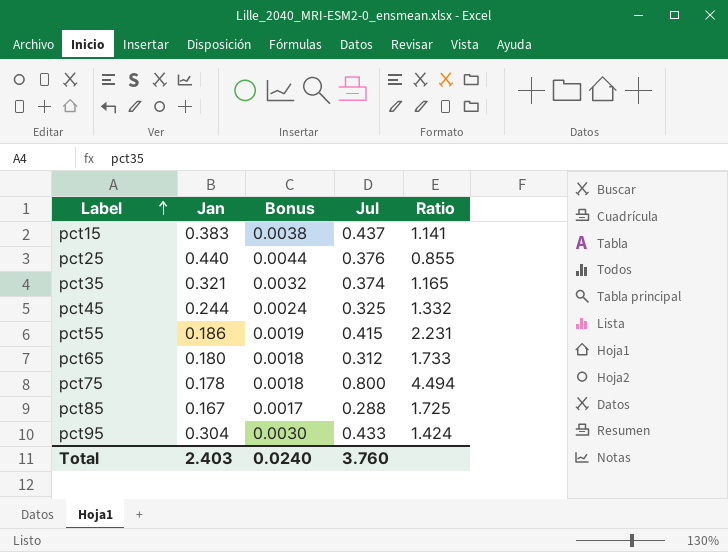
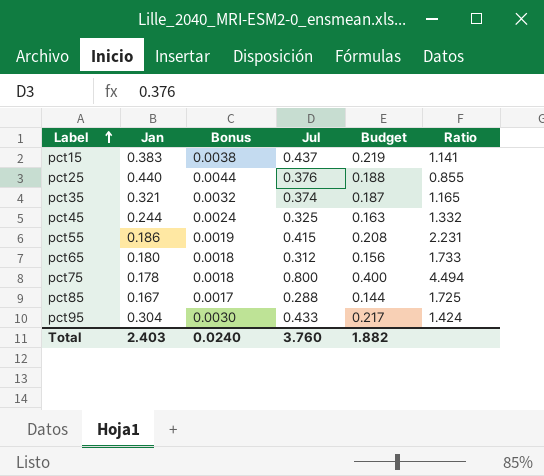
column Budget | formula: none -> [Jul] * 0.5

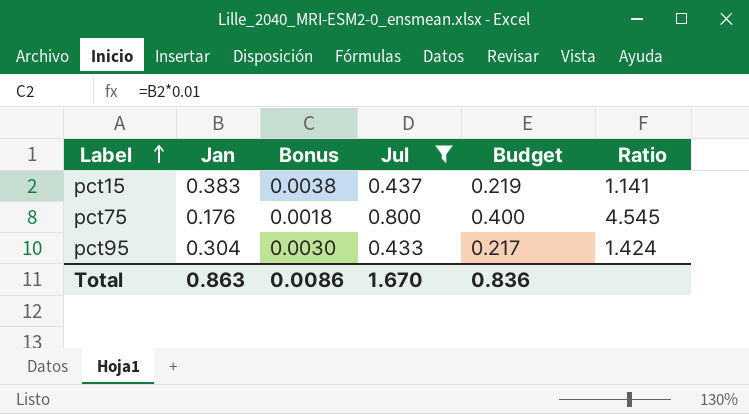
filter: none -> Jul >= 0.433
pct75 | Jan: 0.178 -> 0.176
pct75 | Ratio: 4.494 -> 4.545
Total | Jan: 2.403 -> 0.863
Total | Bonus: 0.0240 -> 0.0086
Total | Jul: 3.760 -> 1.670
Total | Budget: 1.882 -> 0.836

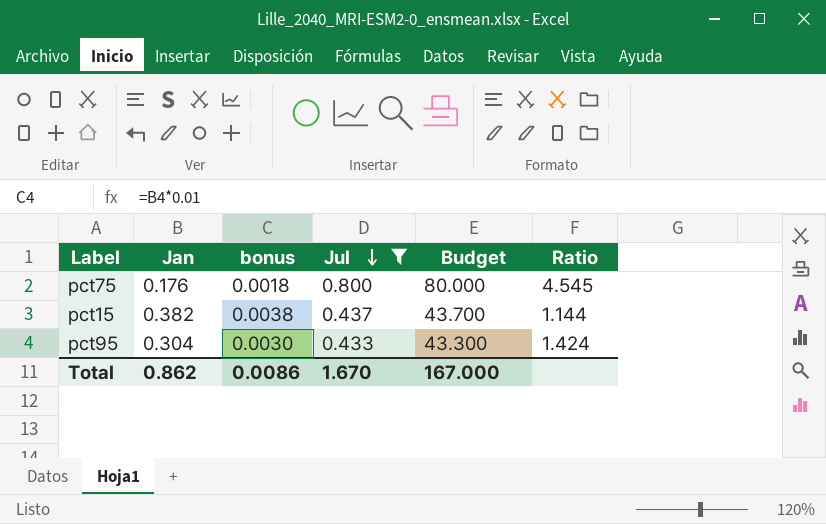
row order: Label ascending -> Jul descending
column name: Bonus -> bonus
column Budget | formula: [Jul] * 0.5 -> [Jul] * 100
pct15 | Jan: 0.383 -> 0.382
pct15 | Ratio: 1.141 -> 1.144
Total | Jan: 0.863 -> 0.862
Total | Budget: 0.836 -> 167.000

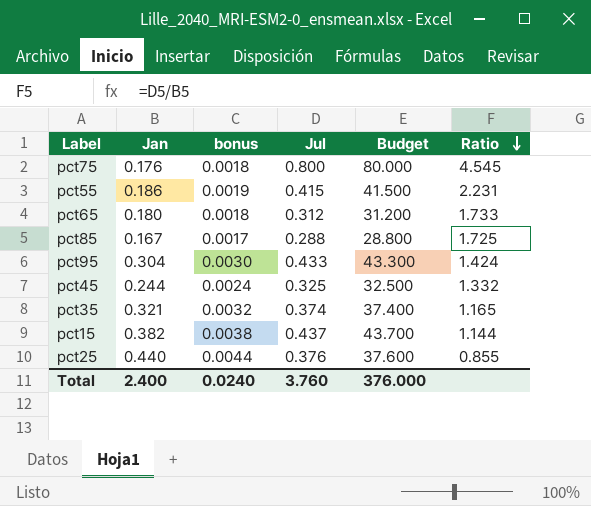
filter: Jul >= 0.433 -> none
row order: Jul descending -> Ratio descending
Total | Jan: 0.862 -> 2.400
Total | bonus: 0.0086 -> 0.0240
Total | Jul: 1.670 -> 3.760
Total | Budget: 167.000 -> 376.000

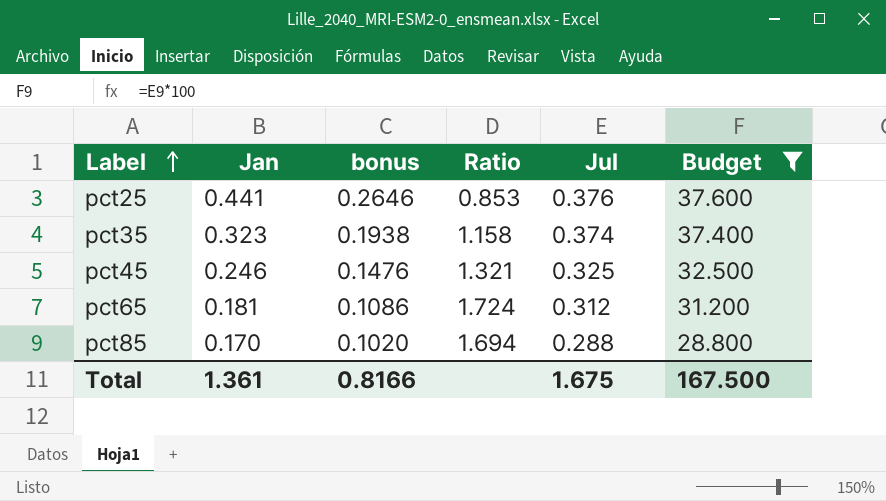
filter: none -> Budget <= 37.600
row order: Ratio descending -> Label ascending
column bonus | formula: [Jan] * 0.01 -> [Jan] * 0.6
column Ratio | position: 6 -> 4
pct25 | Jan: 0.440 -> 0.441
pct25 | Ratio: 0.855 -> 0.853
pct35 | Jan: 0.321 -> 0.323
pct35 | Ratio: 1.165 -> 1.158
pct45 | Jan: 0.244 -> 0.246
pct45 | Ratio: 1.332 -> 1.321
pct65 | Jan: 0.180 -> 0.181
pct65 | Ratio: 1.733 -> 1.724
pct85 | Jan: 0.167 -> 0.170
pct85 | Ratio: 1.725 -> 1.694
Total | Jan: 2.400 -> 1.361
Total | bonus: 0.0240 -> 0.8166
Total | Jul: 3.760 -> 1.675
Total | Budget: 376.000 -> 167.500

